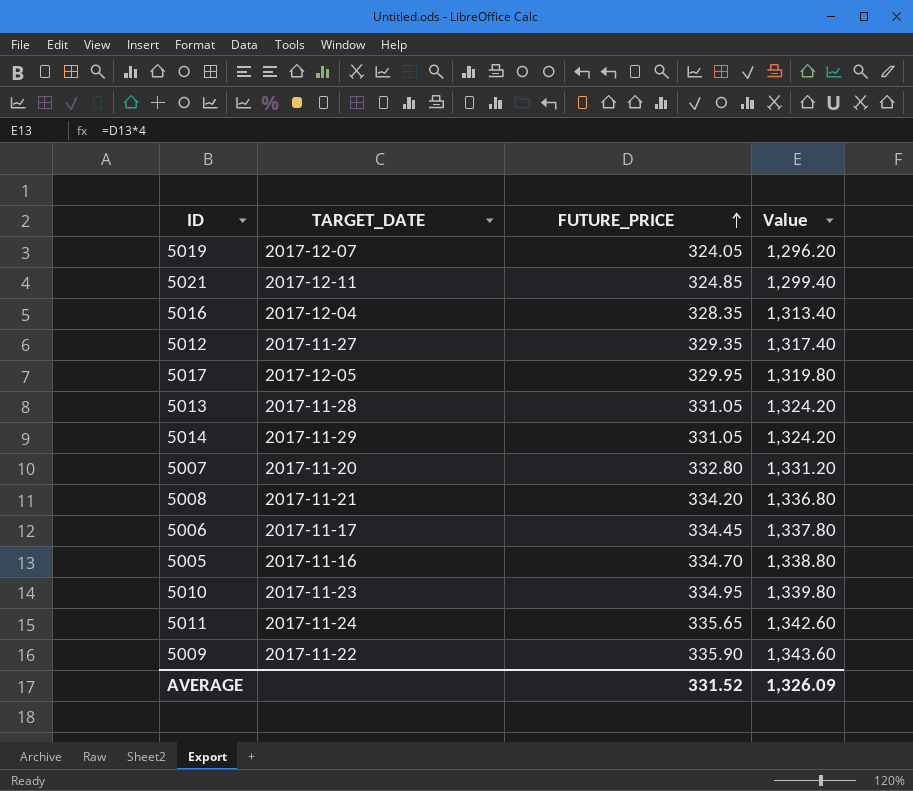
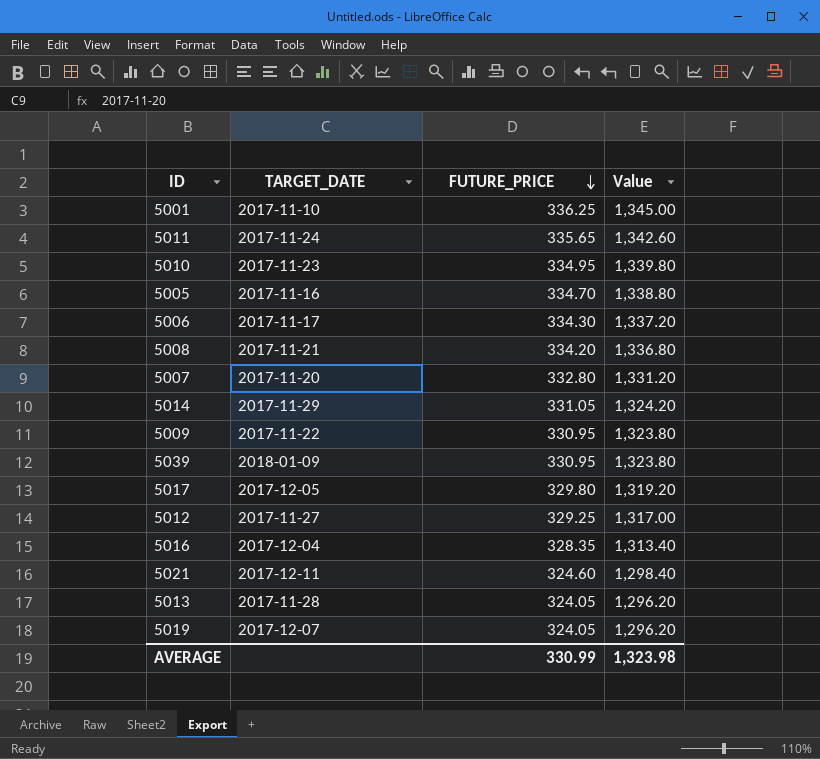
row order: FUTURE_PRICE ascending -> FUTURE_PRICE descending
row 5001: none -> 2017-11-10 | 336.25 | 1,345.00
5006 | FUTURE_PRICE: 334.45 -> 334.30
5006 | Value: 1,337.80 -> 1,337.20
5009 | FUTURE_PRICE: 335.90 -> 330.95
5009 | Value: 1,343.60 -> 1,323.80
row 5039: none -> 2018-01-09 | 330.95 | 1,323.80
5017 | FUTURE_PRICE: 329.95 -> 329.80
5017 | Value: 1,319.80 -> 1,319.20
5012 | FUTURE_PRICE: 329.35 -> 329.25
5012 | Value: 1,317.40 -> 1,317.00
5021 | FUTURE_PRICE: 324.85 -> 324.60
5021 | Value: 1,299.40 -> 1,298.40
5013 | FUTURE_PRICE: 331.05 -> 324.05
5013 | Value: 1,324.20 -> 1,296.20
AVERAGE | FUTURE_PRICE: 331.52 -> 330.99
AVERAGE | Value: 1,326.09 -> 1,323.98

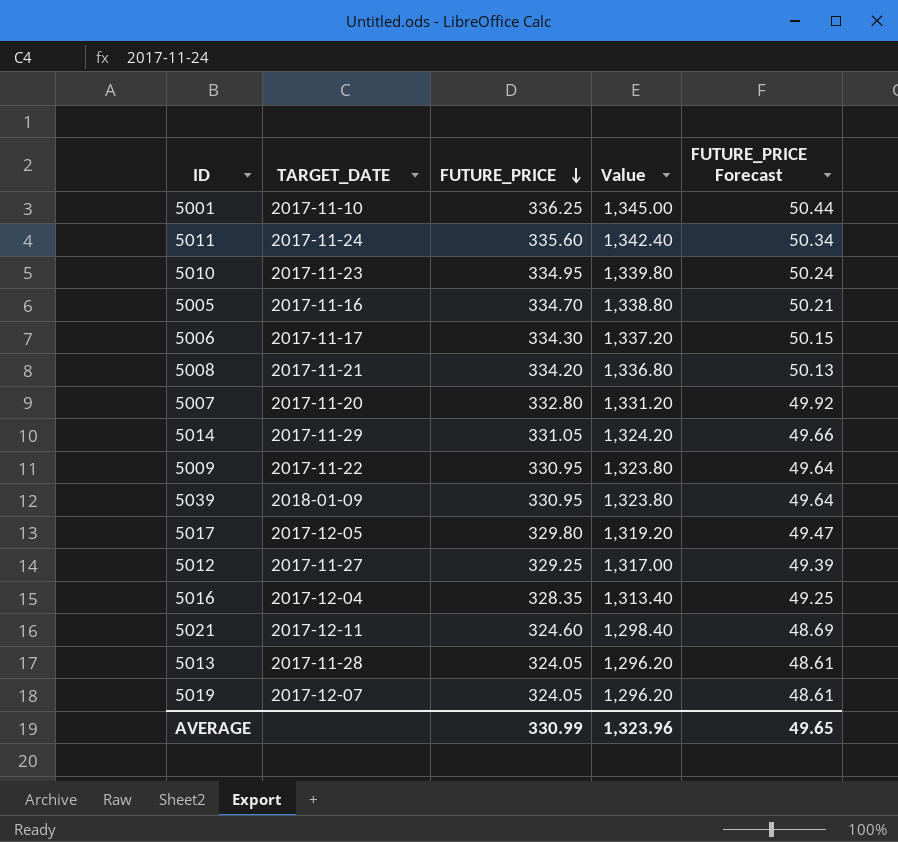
column FUTURE_PRICE Forecast | formula: none -> [FUTURE_PRICE] * 0.15
5011 | FUTURE_PRICE: 335.65 -> 335.60
5011 | Value: 1,342.60 -> 1,342.40
AVERAGE | Value: 1,323.98 -> 1,323.96

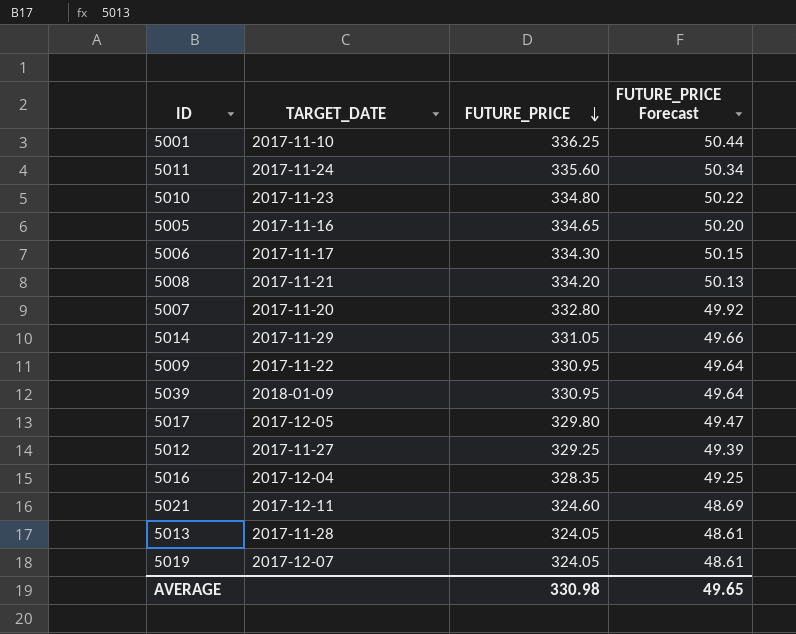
column Value | formula: [FUTURE_PRICE] * 4 -> none
5010 | FUTURE_PRICE: 334.95 -> 334.80
5010 | FUTURE_PRICE Forecast: 50.24 -> 50.22
5005 | FUTURE_PRICE: 334.70 -> 334.65
5005 | FUTURE_PRICE Forecast: 50.21 -> 50.20
AVERAGE | FUTURE_PRICE: 330.99 -> 330.98

